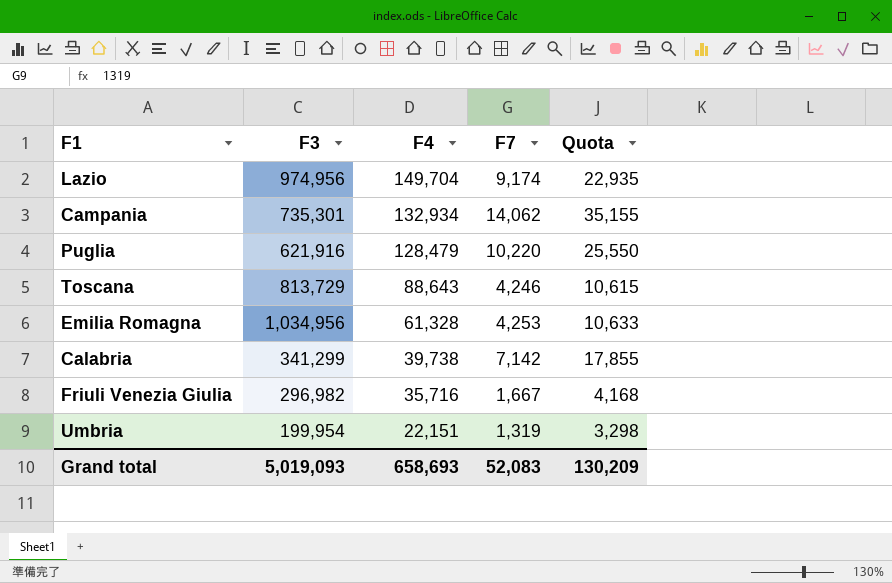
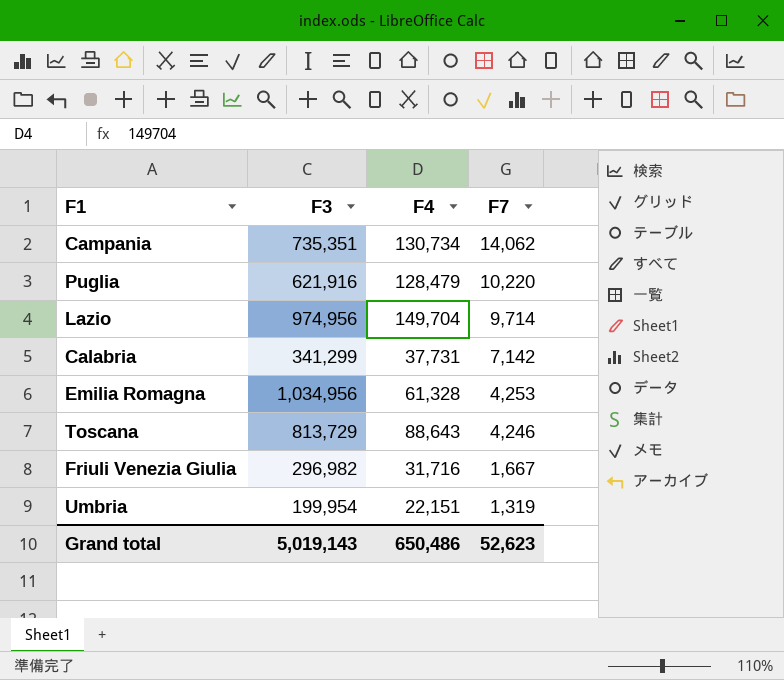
row order: F4 descending -> F7 descending
column Quota | formula: [F7] * 2.5 -> none
Campania | F3: 735,301 -> 735,351
Campania | F4: 132,934 -> 130,734
Lazio | F7: 9,174 -> 9,714
Calabria | F4: 39,738 -> 37,731
Friuli Venezia Giulia | F4: 35,716 -> 31,716
Grand total | F3: 5,019,093 -> 5,019,143
Grand total | F4: 658,693 -> 650,486
Grand total | F7: 52,083 -> 52,623

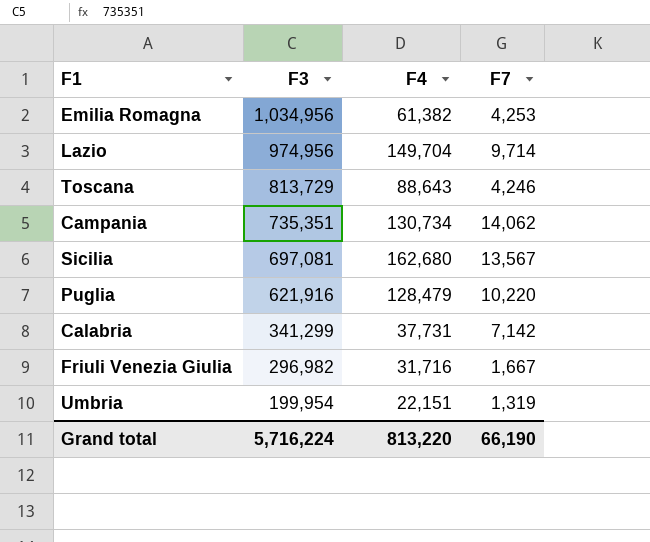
row order: F7 descending -> F3 descending
Emilia Romagna | F4: 61,328 -> 61,382
row Sicilia: none -> 697,081 | 162,680 | 13,567
Grand total | F3: 5,019,143 -> 5,716,224
Grand total | F4: 650,486 -> 813,220
Grand total | F7: 52,623 -> 66,190

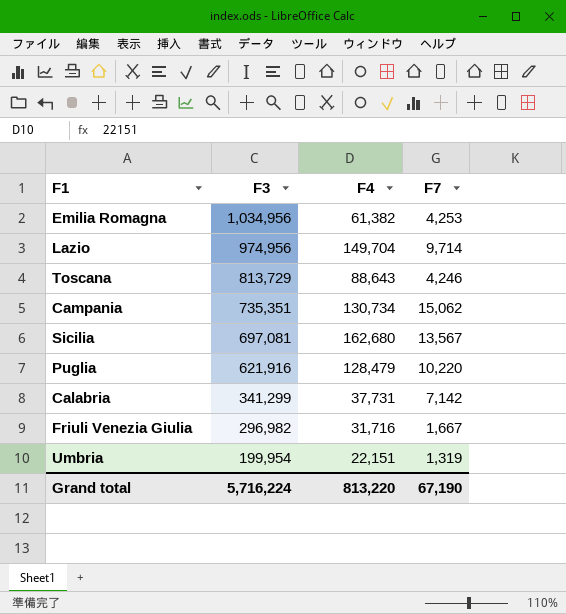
Campania | F7: 14,062 -> 15,062
Grand total | F7: 66,190 -> 67,190

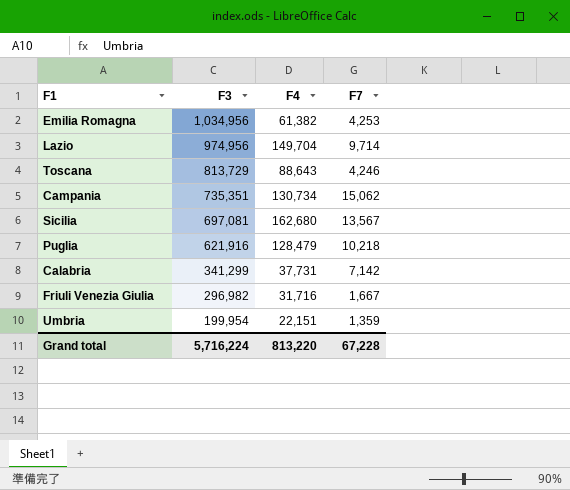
Puglia | F7: 10,220 -> 10,218
Umbria | F7: 1,319 -> 1,359
Grand total | F7: 67,190 -> 67,228

